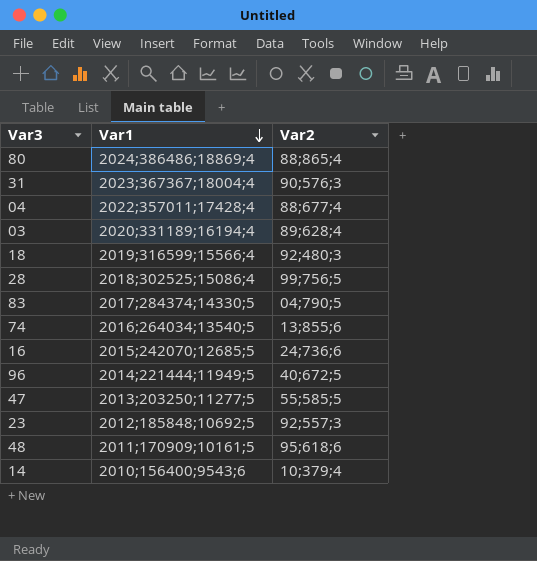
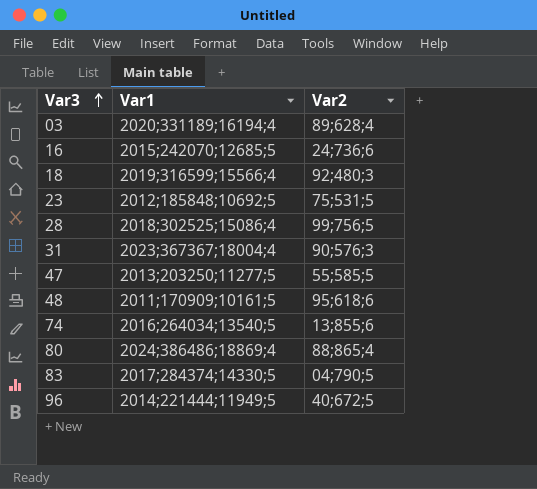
row order: Var1 descending -> Var3 ascending
row 04: 2022;357011;17428;4 | 88;677;4 -> none
row 14: 2010;156400;9543;6 | 10;379;4 -> none
23 | Var2: 92;557;3 -> 75;531;5

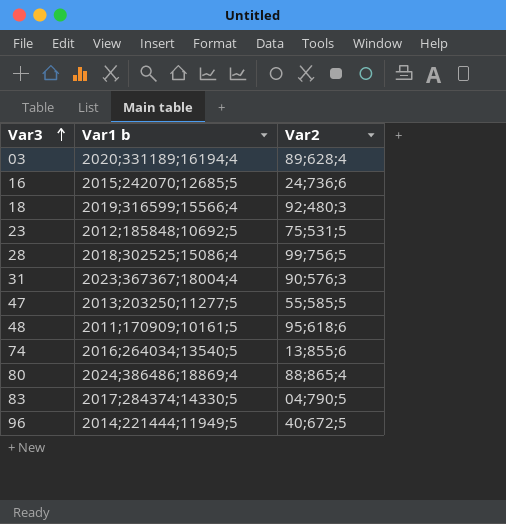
column name: Var1 -> Var1 b

